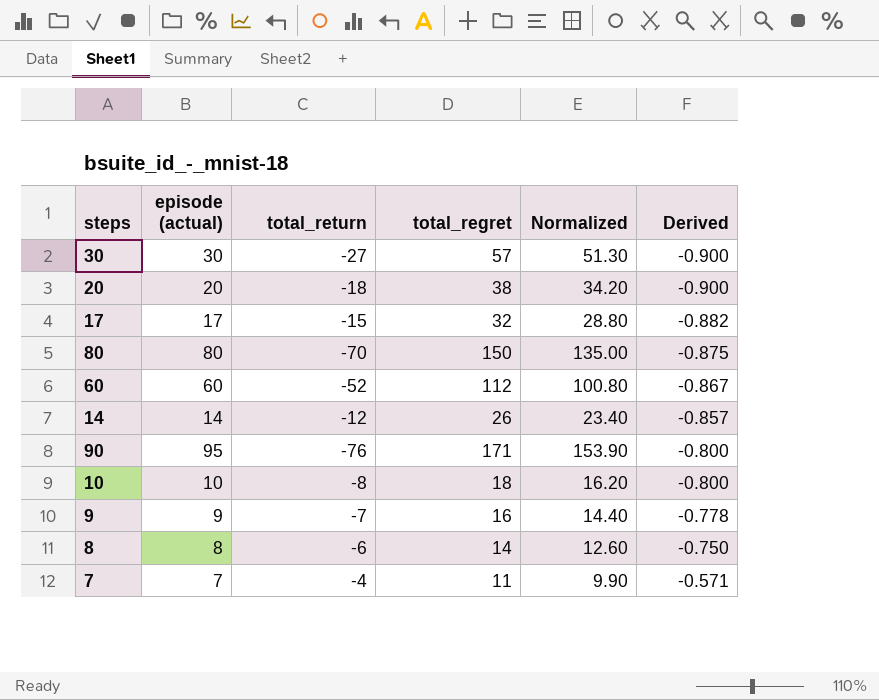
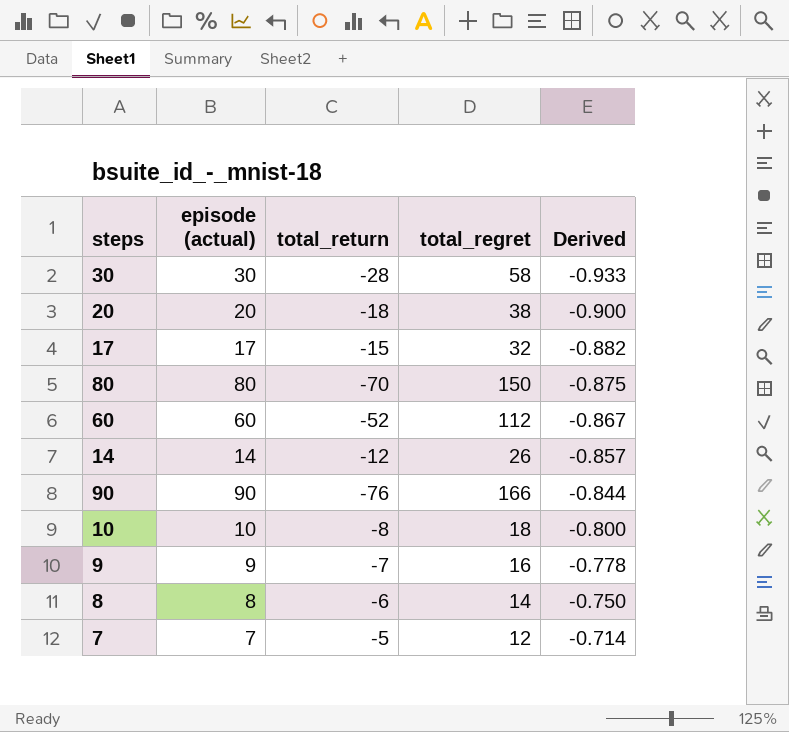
column Normalized | formula: [total_regret] * 0.9 -> none
30 | total_return: -27 -> -28
30 | total_regret: 57 -> 58
30 | Derived: -0.900 -> -0.933
90 | episode (actual): 95 -> 90
90 | total_regret: 171 -> 166
90 | Derived: -0.800 -> -0.844
7 | total_return: -4 -> -5
7 | total_regret: 11 -> 12
7 | Derived: -0.571 -> -0.714

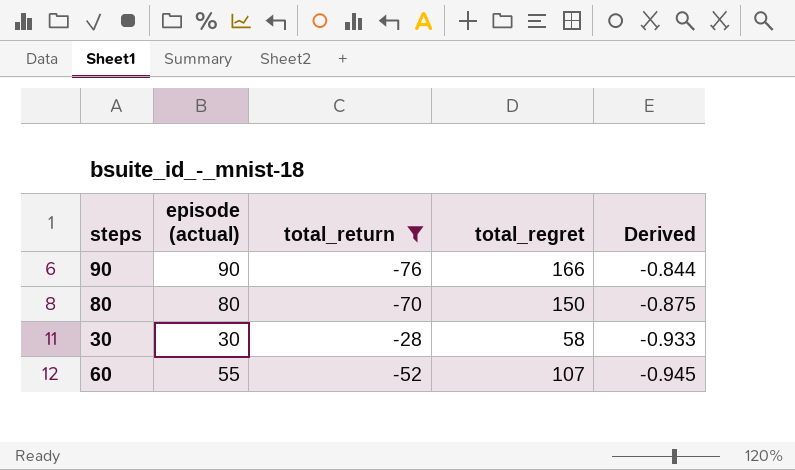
filter: none -> total_return <= -28
row order: Derived ascending -> Derived descending
60 | episode (actual): 60 -> 55
60 | total_regret: 112 -> 107
60 | Derived: -0.867 -> -0.945

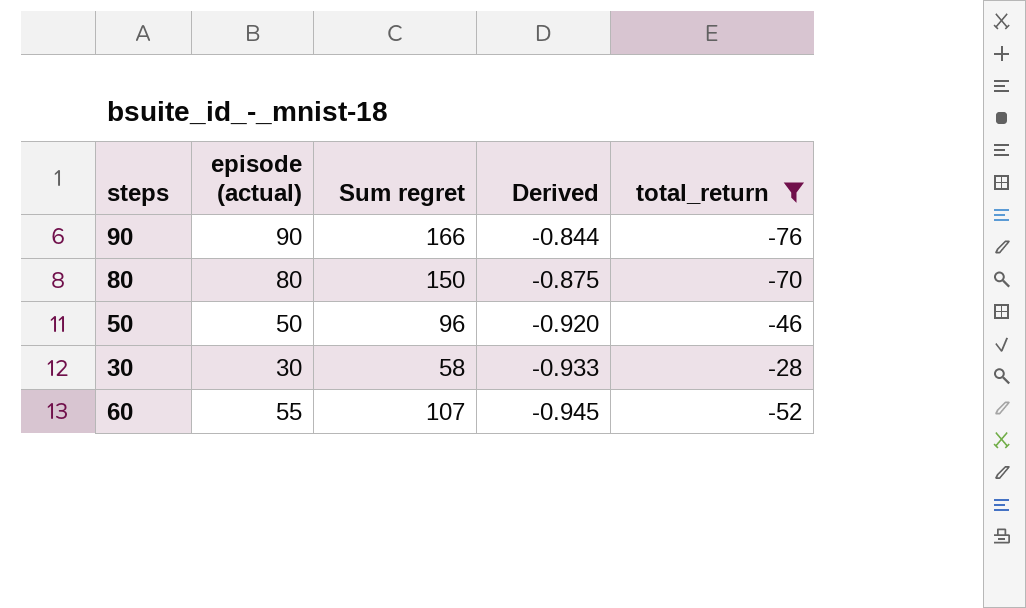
column name: total_regret -> Sum regret
column total_return | position: 3 -> 5
row 50: none -> 50 | 96 | -0.920 | -46

